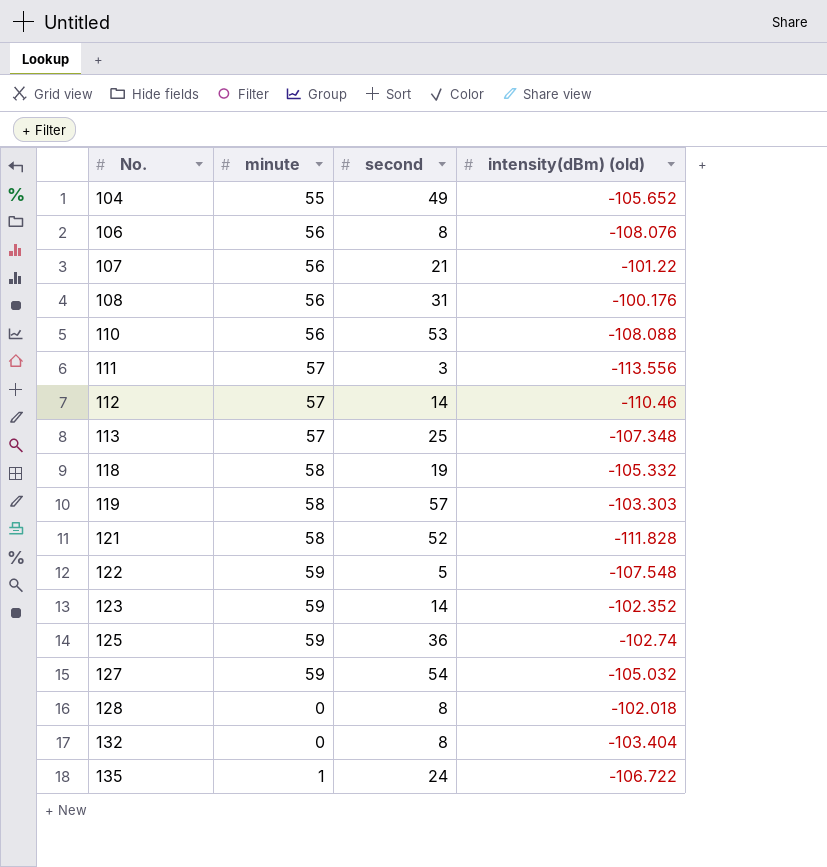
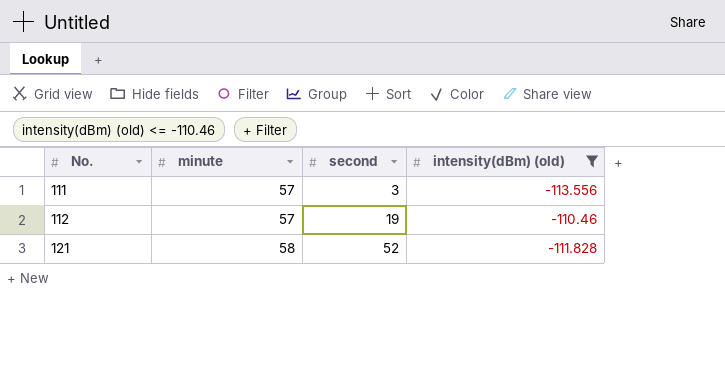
filter: none -> intensity(dBm) (old) <= -110.46
112 | second: 14 -> 19

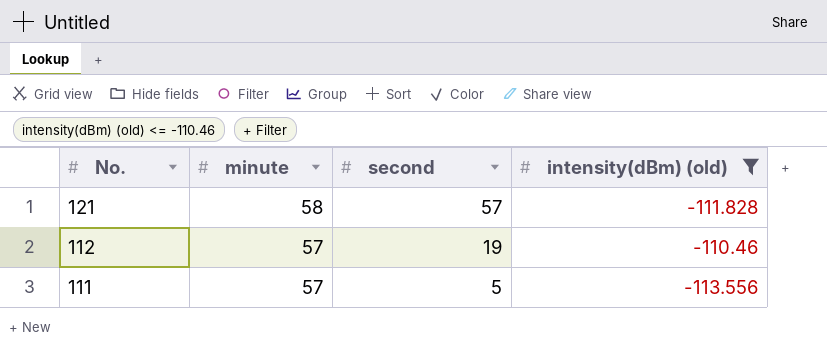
row order: No. ascending -> No. descending
121 | second: 52 -> 57
111 | second: 3 -> 5

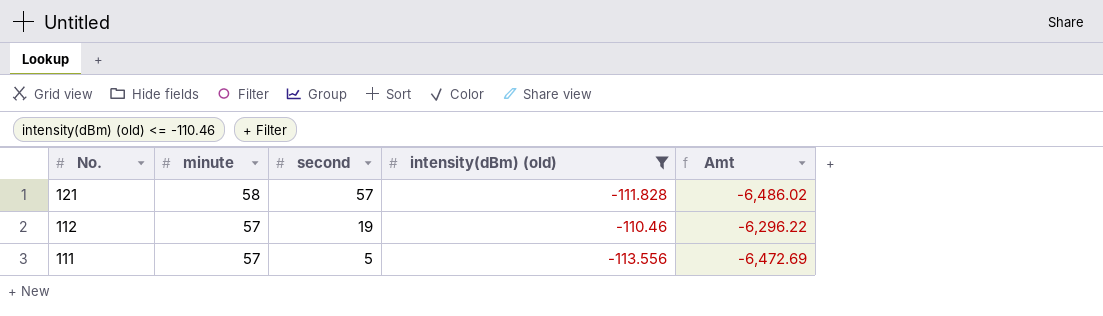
column Amt | formula: none -> [minute] * [intensity(dBm) (old)]

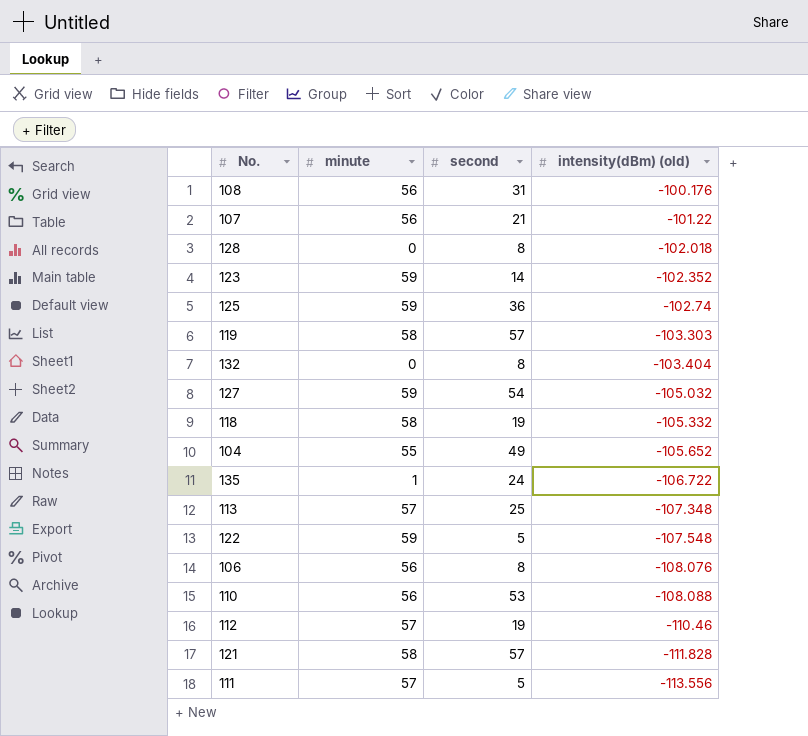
filter: intensity(dBm) (old) <= -110.46 -> none
row order: No. descending -> intensity(dBm) (old) descending
column Amt | formula: [minute] * [intensity(dBm) (old)] -> none

